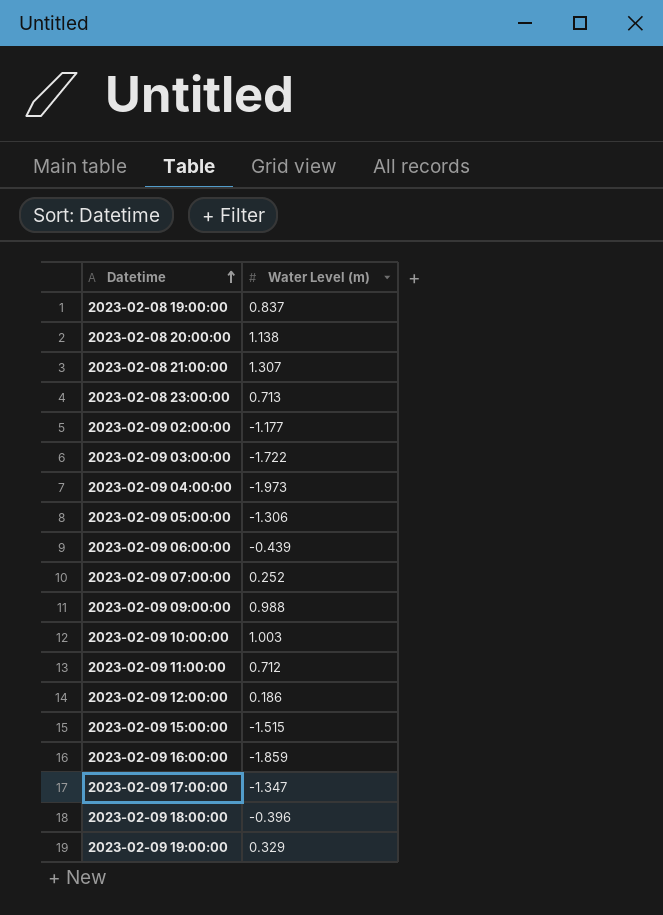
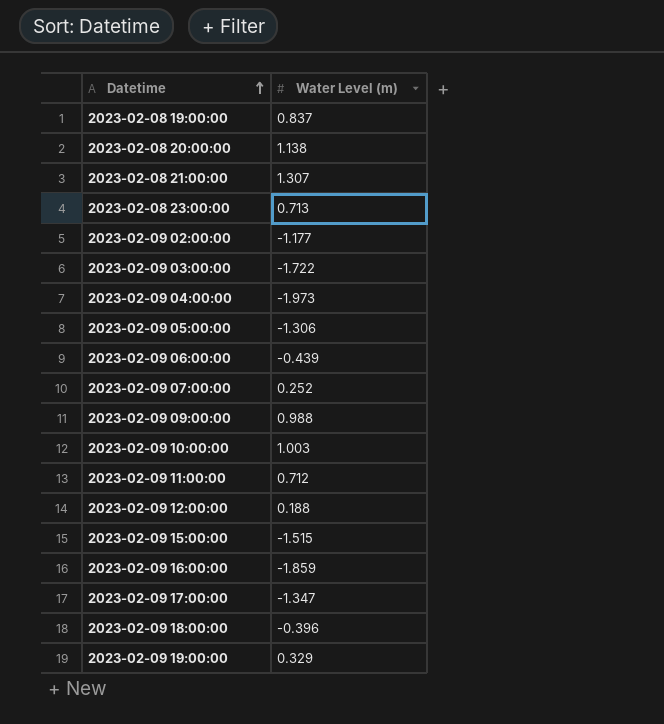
2023-02-09 12:00:00 | Water Level (m): 0.186 -> 0.188

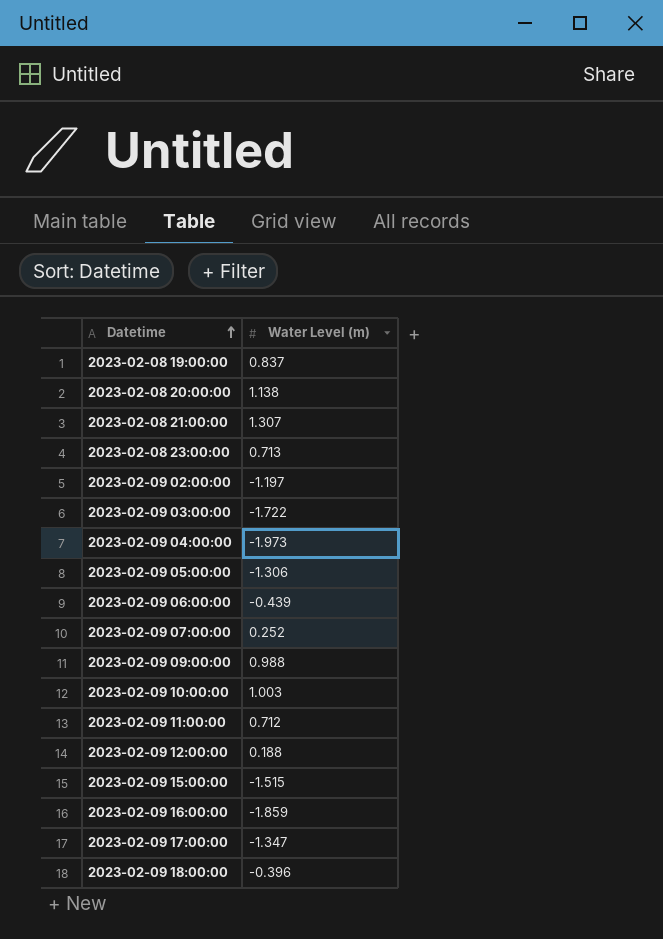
row 2023-02-09 19:00:00: 0.329 -> none
2023-02-09 02:00:00 | Water Level (m): -1.177 -> -1.197

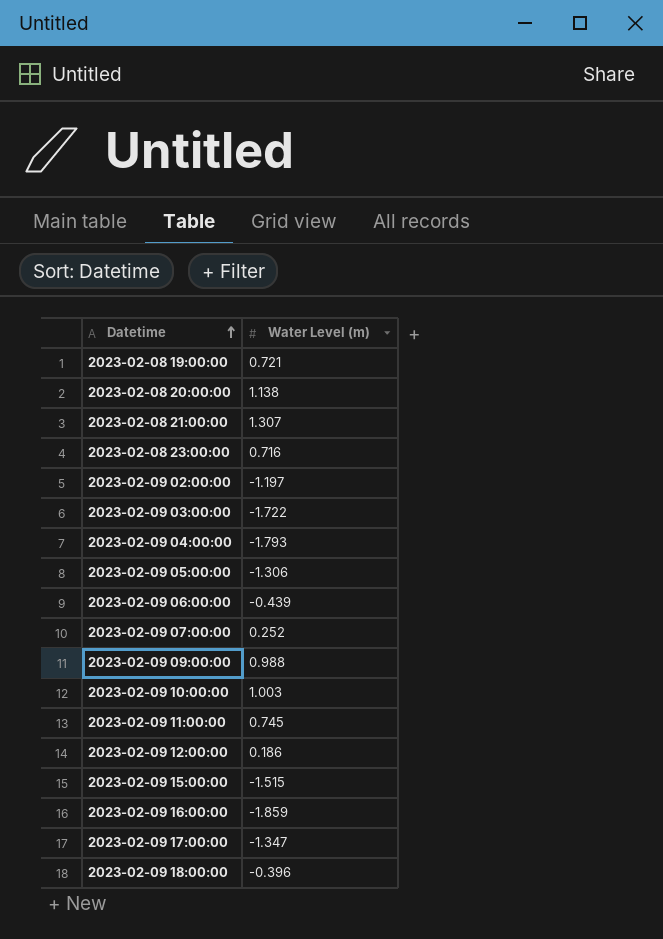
2023-02-08 19:00:00 | Water Level (m): 0.837 -> 0.721
2023-02-08 23:00:00 | Water Level (m): 0.713 -> 0.716
2023-02-09 04:00:00 | Water Level (m): -1.973 -> -1.793
2023-02-09 11:00:00 | Water Level (m): 0.712 -> 0.745
2023-02-09 12:00:00 | Water Level (m): 0.188 -> 0.186

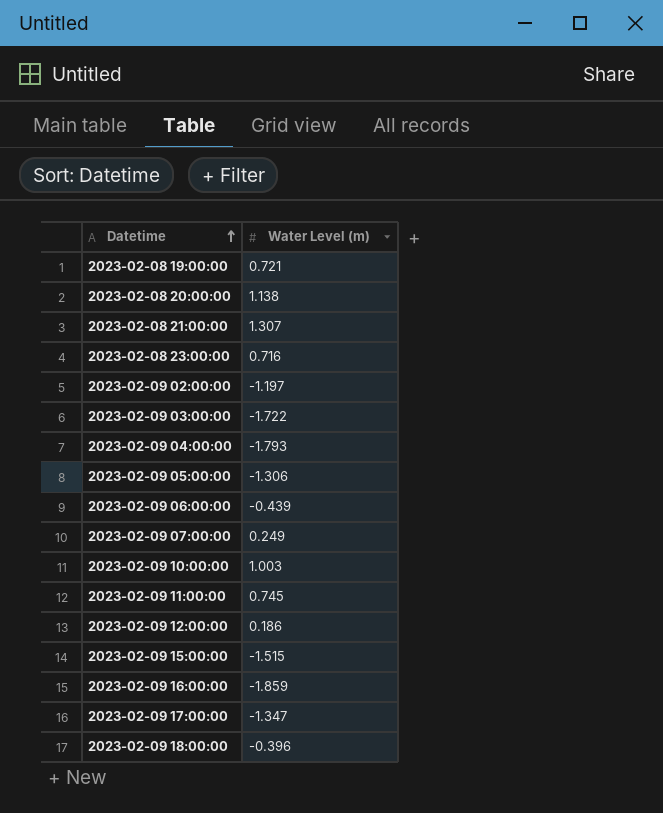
row 2023-02-09 09:00:00: 0.988 -> none
2023-02-09 07:00:00 | Water Level (m): 0.252 -> 0.249

